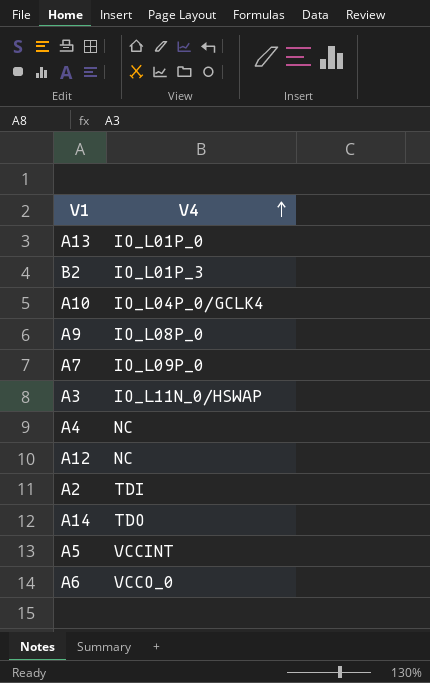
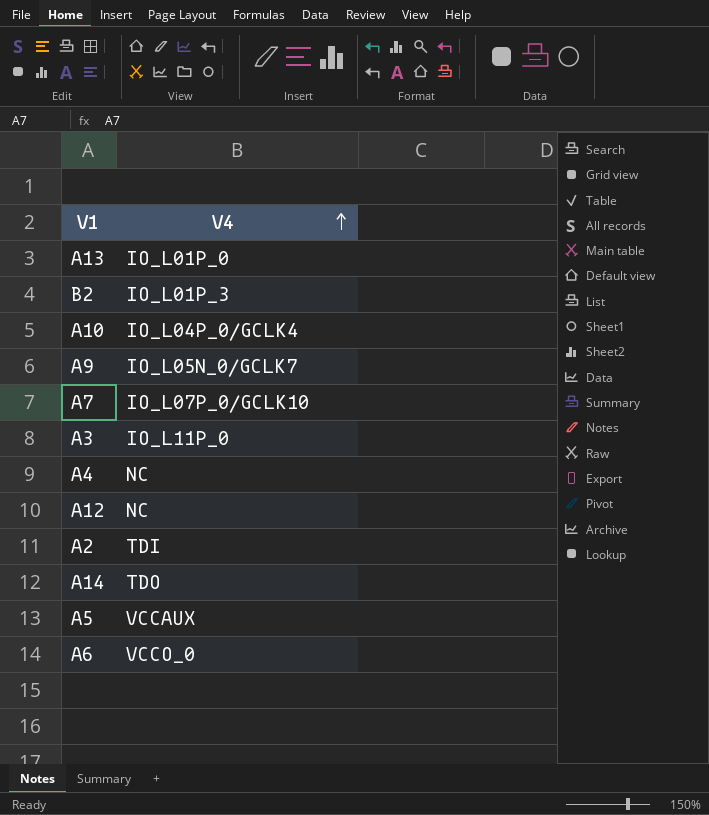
A9 | V4: IO_L08P_0 -> IO_L05N_0/GCLK7
A7 | V4: IO_L09P_0 -> IO_L07P_0/GCLK10
A3 | V4: IO_L11N_0/HSWAP -> IO_L11P_0
A5 | V4: VCCINT -> VCCAUX

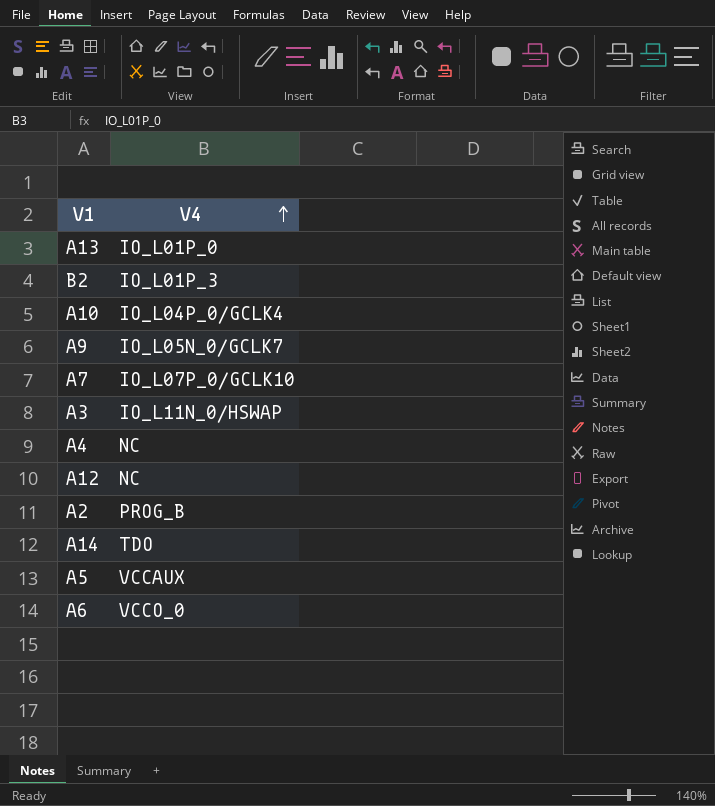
A3 | V4: IO_L11P_0 -> IO_L11N_0/HSWAP
A2 | V4: TDI -> PROG_B

